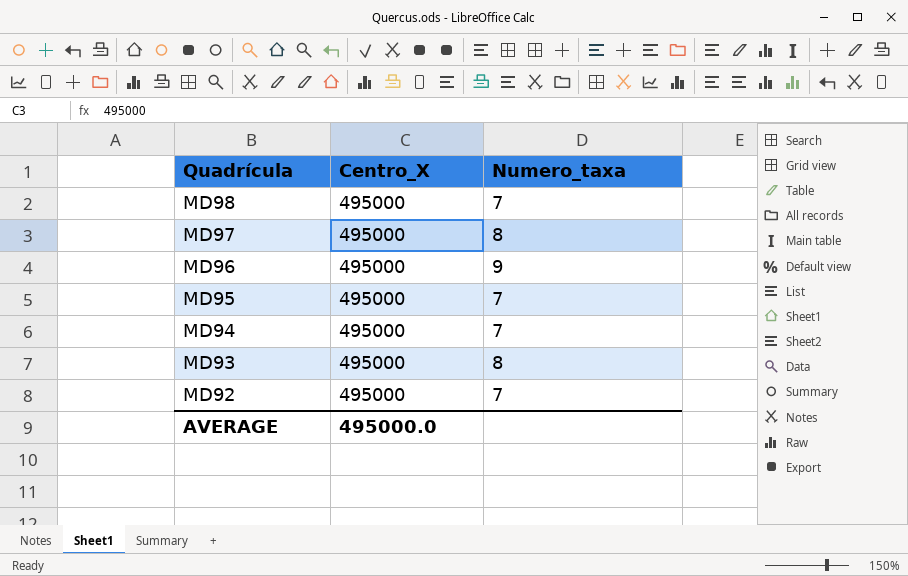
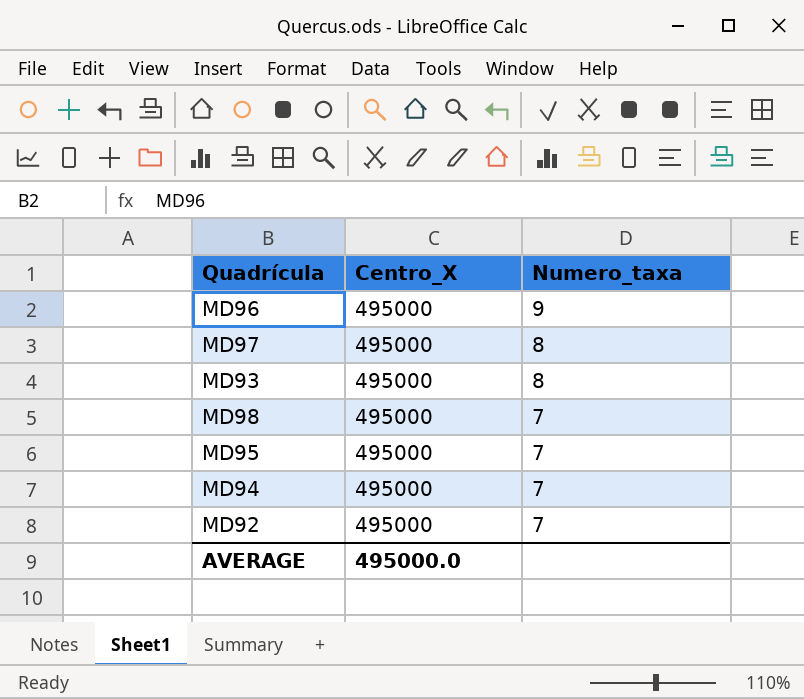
row order: Quadrícula descending -> Numero_taxa descending

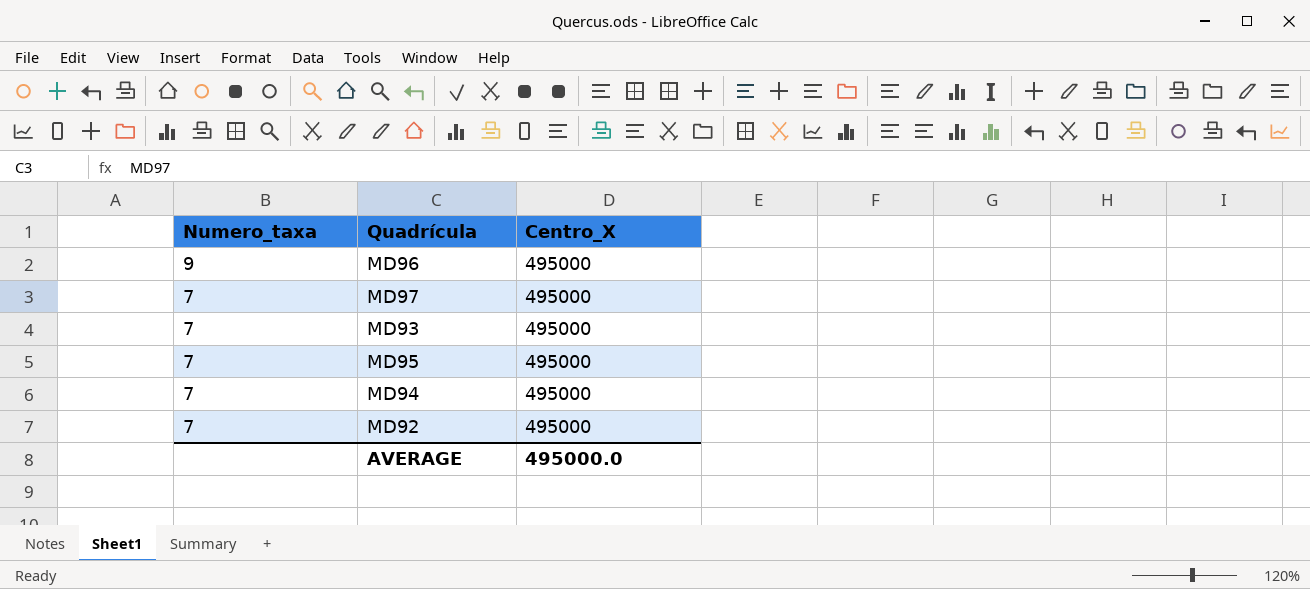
column Numero_taxa | position: 3 -> 1
row MD98: 495000 | 7 -> none
MD97 | Numero_taxa: 8 -> 7
MD93 | Numero_taxa: 8 -> 7

